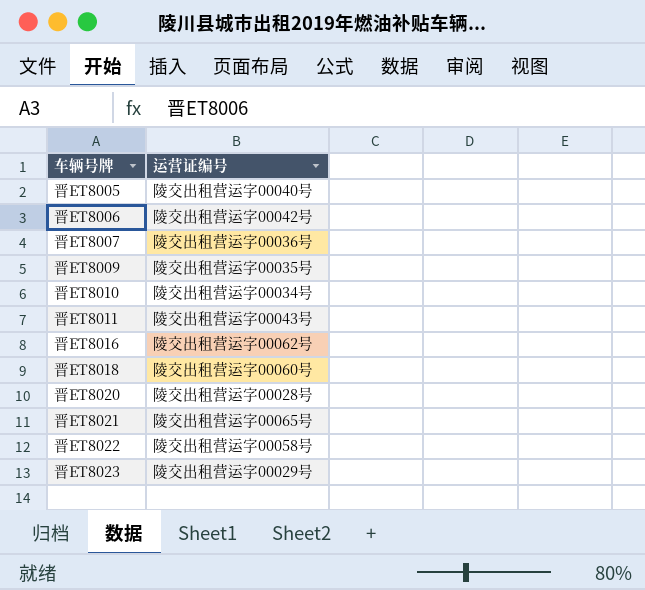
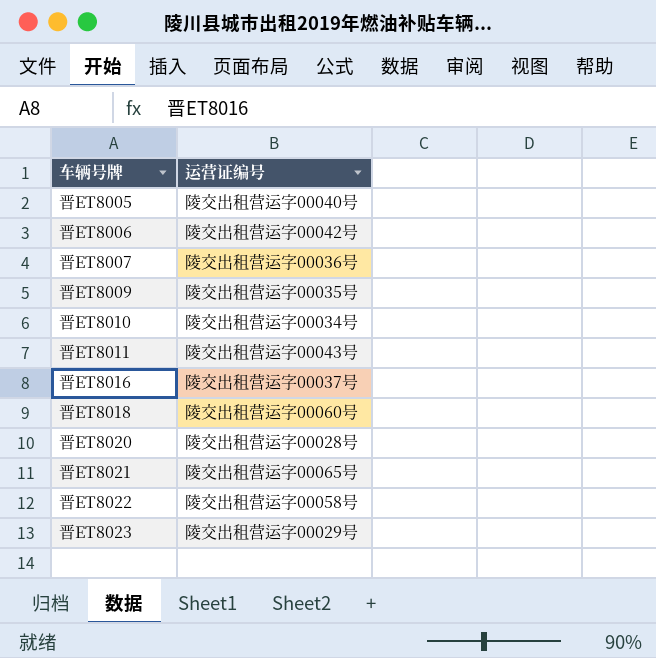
晋ET8016 | 运营证编号: 陵交出租营运字00062号 -> 陵交出租营运字00037号

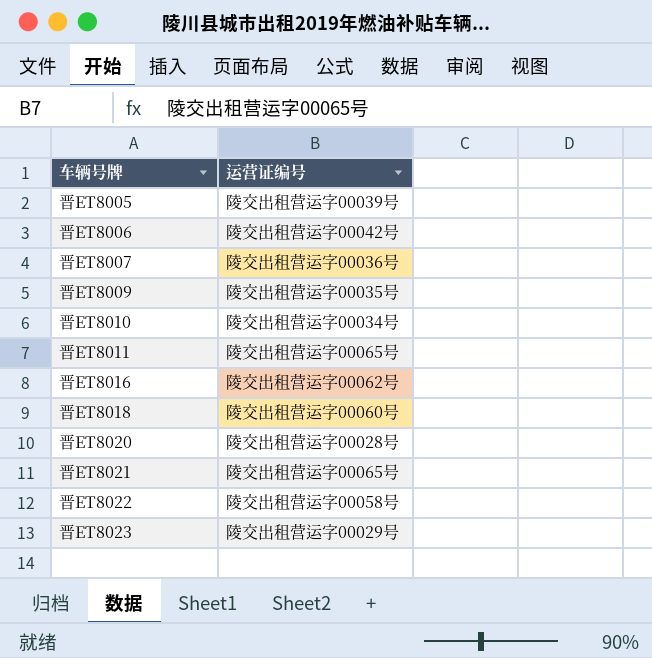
晋ET8005 | 运营证编号: 陵交出租营运字00040号 -> 陵交出租营运字00039号
晋ET8011 | 运营证编号: 陵交出租营运字00043号 -> 陵交出租营运字00065号
晋ET8016 | 运营证编号: 陵交出租营运字00037号 -> 陵交出租营运字00062号

